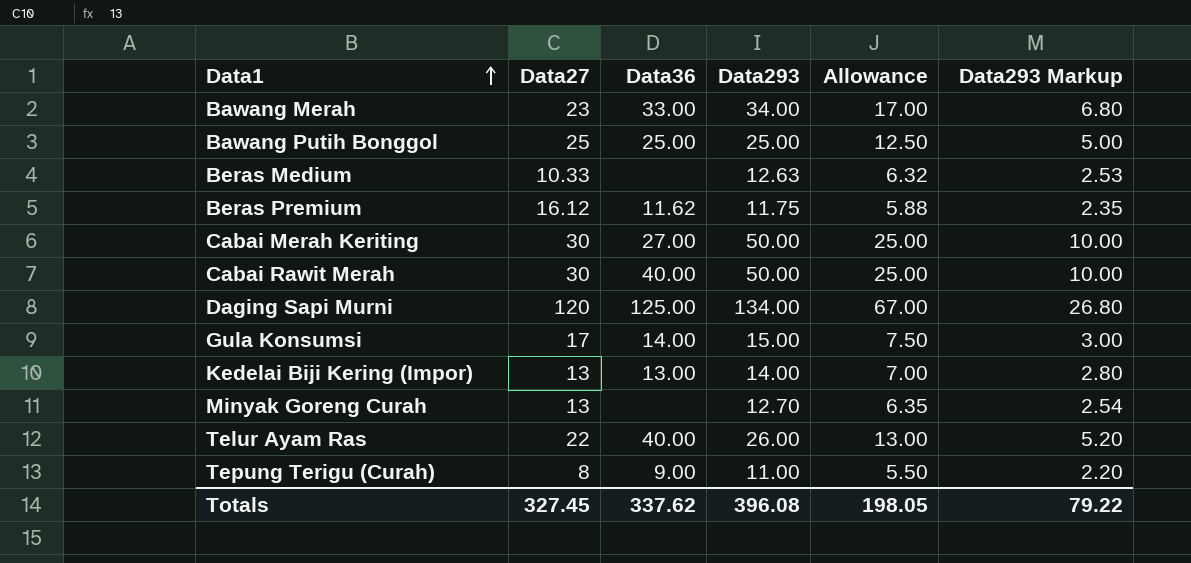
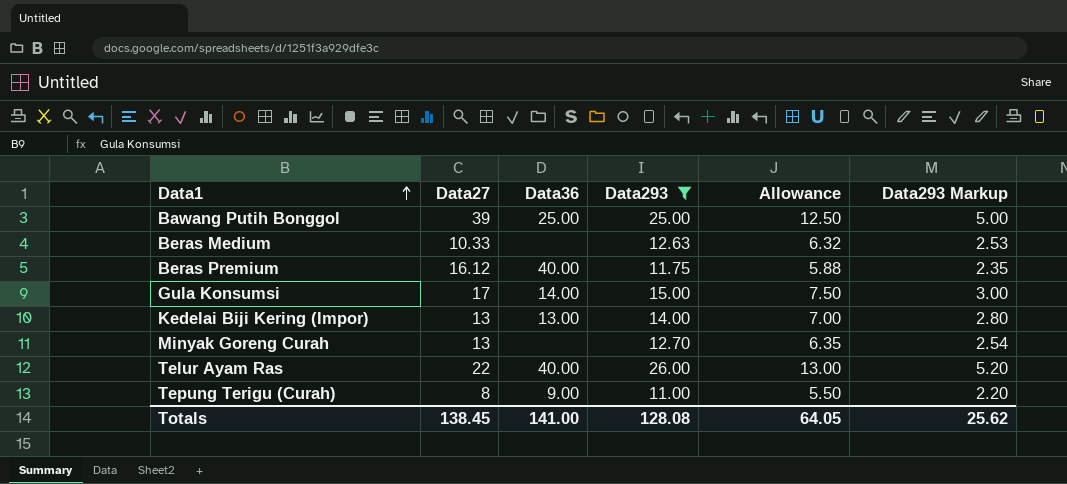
filter: none -> Data293 <= 26.00
Bawang Putih Bonggol | Data27: 25 -> 39
Beras Premium | Data36: 11.62 -> 40.00
Totals | Data27: 327.45 -> 138.45
Totals | Data36: 337.62 -> 141.00
Totals | Data293: 396.08 -> 128.08
Totals | Allowance: 198.05 -> 64.05
Totals | Data293 Markup: 79.22 -> 25.62

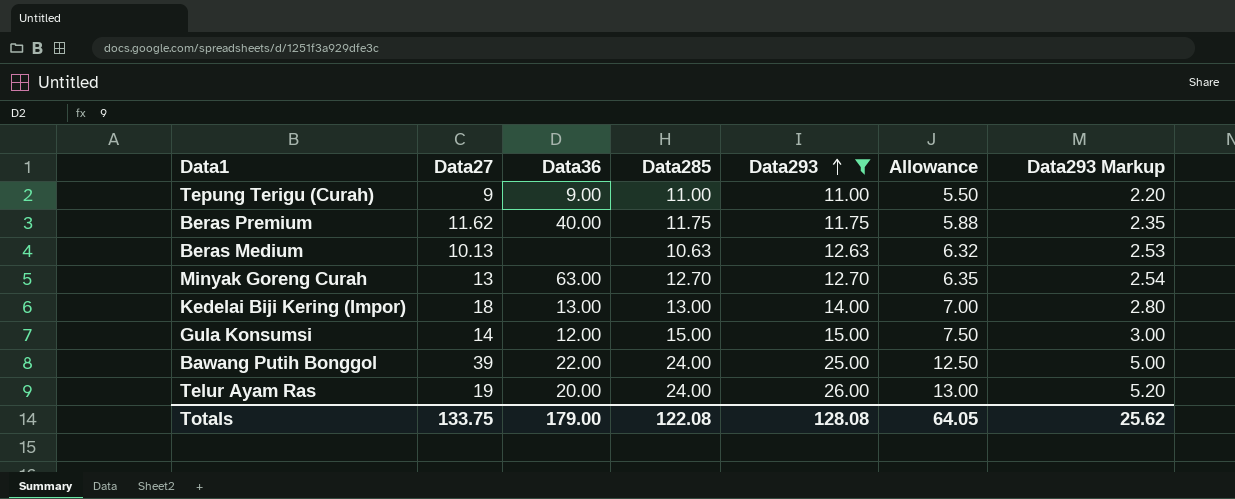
row order: Data1 ascending -> Data293 ascending
column Data285 | position: none -> 4
Tepung Terigu (Curah) | Data27: 8 -> 9
Beras Premium | Data27: 16.12 -> 11.62
Beras Medium | Data27: 10.33 -> 10.13
Minyak Goreng Curah | Data36: none -> 63.00
Kedelai Biji Kering (Impor) | Data27: 13 -> 18
Gula Konsumsi | Data27: 17 -> 14
Gula Konsumsi | Data36: 14.00 -> 12.00
Bawang Putih Bonggol | Data36: 25.00 -> 22.00
Telur Ayam Ras | Data27: 22 -> 19
Telur Ayam Ras | Data36: 40.00 -> 20.00
Totals | Data27: 138.45 -> 133.75
Totals | Data36: 141.00 -> 179.00

